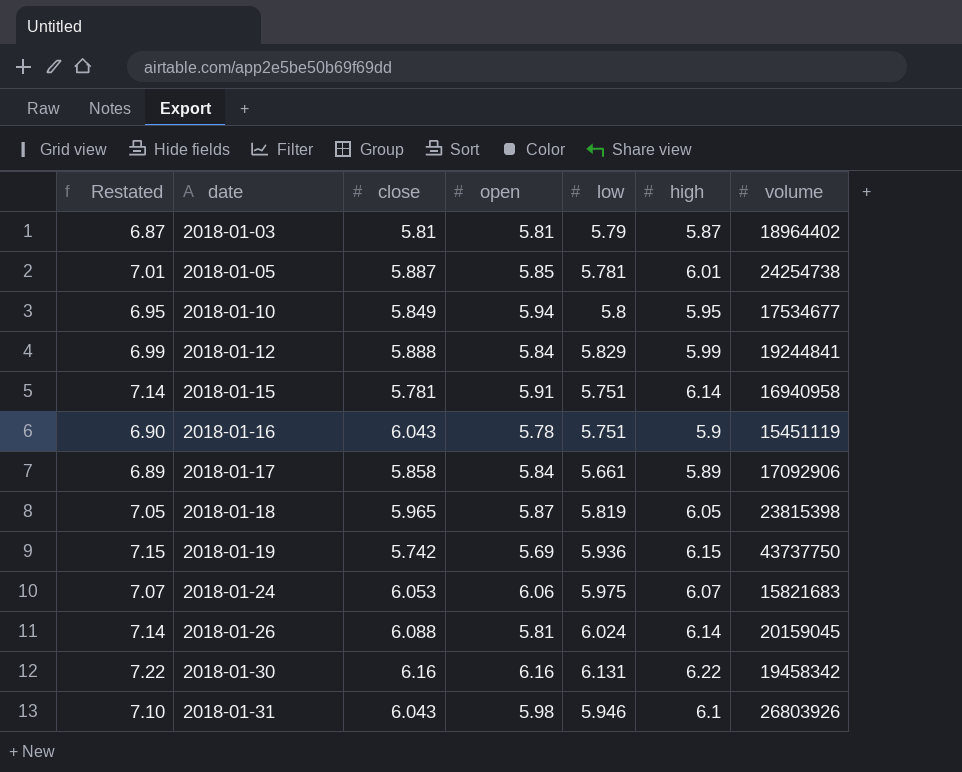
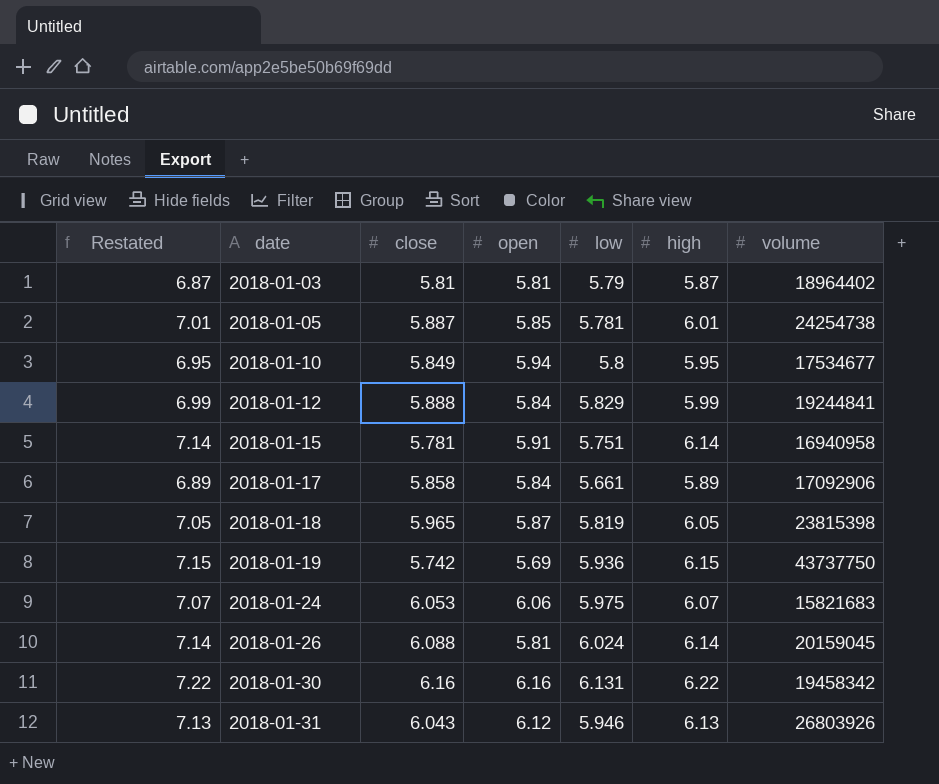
row 2018-01-16: 6.90 | 6.043 | 5.78 | 5.751 | 5.9 | 15451119 -> none
2018-01-31 | Restated: 7.10 -> 7.13
2018-01-31 | open: 5.98 -> 6.12
2018-01-31 | high: 6.1 -> 6.13

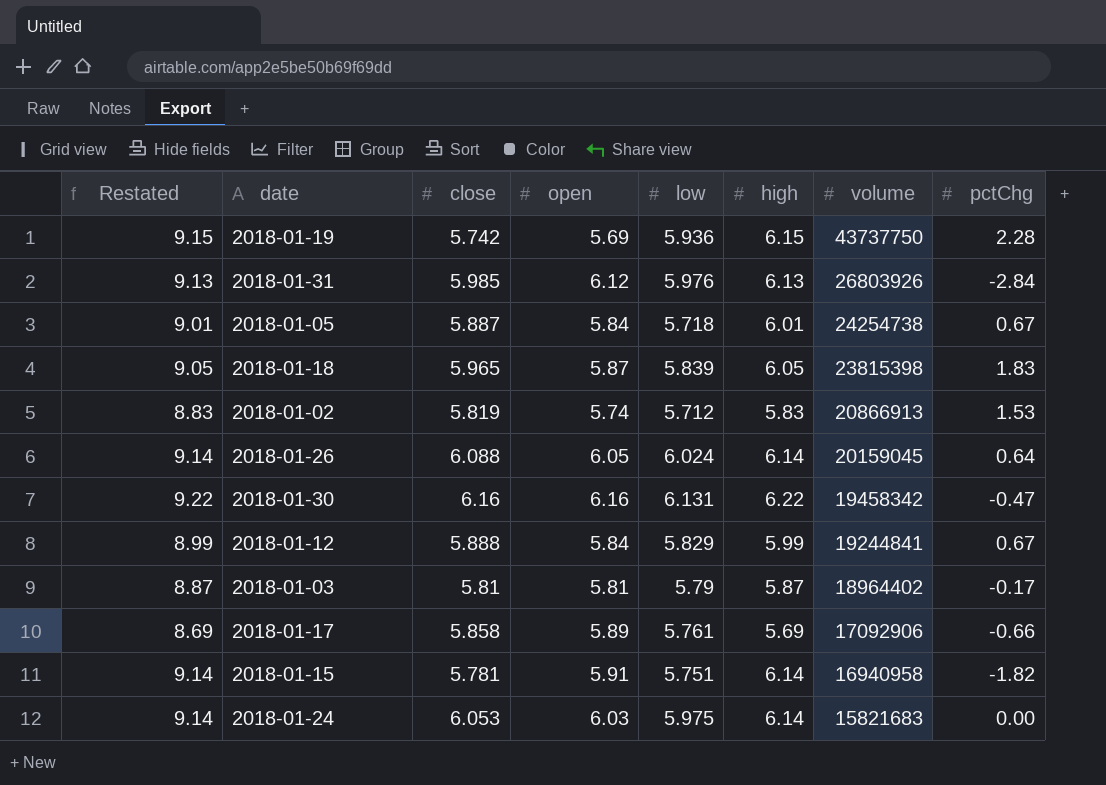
row order: date ascending -> volume descending
column Restated | formula: [high] + 1 -> [high] + 3
column pctChg | position: none -> 8
row 2018-01-10: 6.95 | 5.849 | 5.94 | 5.8 | 5.95 | 17534677 -> none
2018-01-31 | close: 6.043 -> 5.985
2018-01-31 | low: 5.946 -> 5.976
2018-01-05 | open: 5.85 -> 5.84
2018-01-05 | low: 5.781 -> 5.718
2018-01-18 | low: 5.819 -> 5.839
row 2018-01-02: none -> 8.83 | 5.819 | 5.74 | 5.712 | 5.83 | 20866913 | 1.53
2018-01-26 | open: 5.81 -> 6.05
2018-01-17 | open: 5.84 -> 5.89
2018-01-17 | low: 5.661 -> 5.761
2018-01-17 | high: 5.89 -> 5.69
2018-01-24 | open: 6.06 -> 6.03
2018-01-24 | high: 6.07 -> 6.14

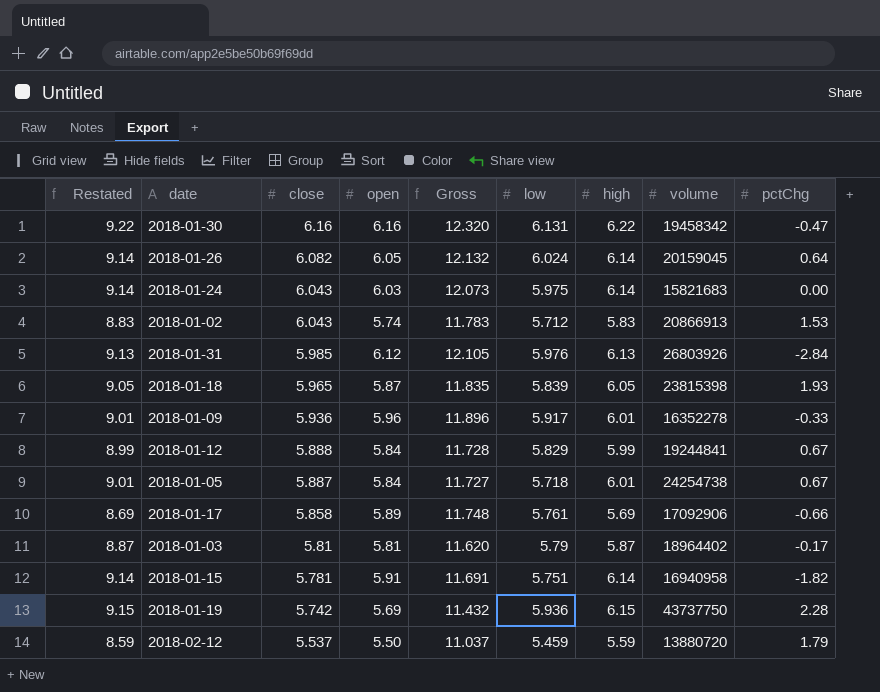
row order: volume descending -> close descending
column Gross | formula: none -> [close] + [open]
2018-01-26 | close: 6.088 -> 6.082
2018-01-24 | close: 6.053 -> 6.043
2018-01-02 | close: 5.819 -> 6.043
2018-01-18 | pctChg: 1.83 -> 1.93
row 2018-01-09: none -> 9.01 | 5.936 | 5.96 | 11.896 | 5.917 | 6.01 | 16352278 | -0.33
row 2018-02-12: none -> 8.59 | 5.537 | 5.50 | 11.037 | 5.459 | 5.59 | 13880720 | 1.79

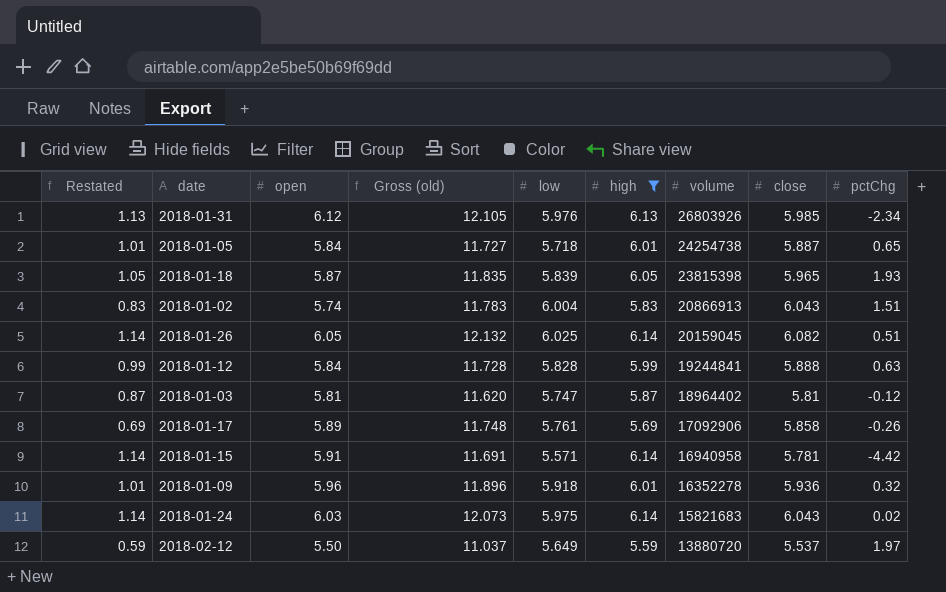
filter: none -> high <= 6.14
row order: close descending -> volume descending
column Restated | formula: [high] + 3 -> [high] - 5
column name: Gross -> Gross (old)
column close | position: 3 -> 8
2018-01-31 | pctChg: -2.84 -> -2.34
2018-01-05 | pctChg: 0.67 -> 0.65
2018-01-02 | low: 5.712 -> 6.004
2018-01-02 | pctChg: 1.53 -> 1.51
2018-01-26 | low: 6.024 -> 6.025
2018-01-26 | pctChg: 0.64 -> 0.51
2018-01-12 | low: 5.829 -> 5.828
2018-01-12 | pctChg: 0.67 -> 0.63
2018-01-03 | low: 5.79 -> 5.747
2018-01-03 | pctChg: -0.17 -> -0.12
2018-01-17 | pctChg: -0.66 -> -0.26
2018-01-15 | low: 5.751 -> 5.571
2018-01-15 | pctChg: -1.82 -> -4.42
2018-01-09 | low: 5.917 -> 5.918
2018-01-09 | pctChg: -0.33 -> 0.32
2018-01-24 | pctChg: 0.00 -> 0.02
2018-02-12 | low: 5.459 -> 5.649
2018-02-12 | pctChg: 1.79 -> 1.97

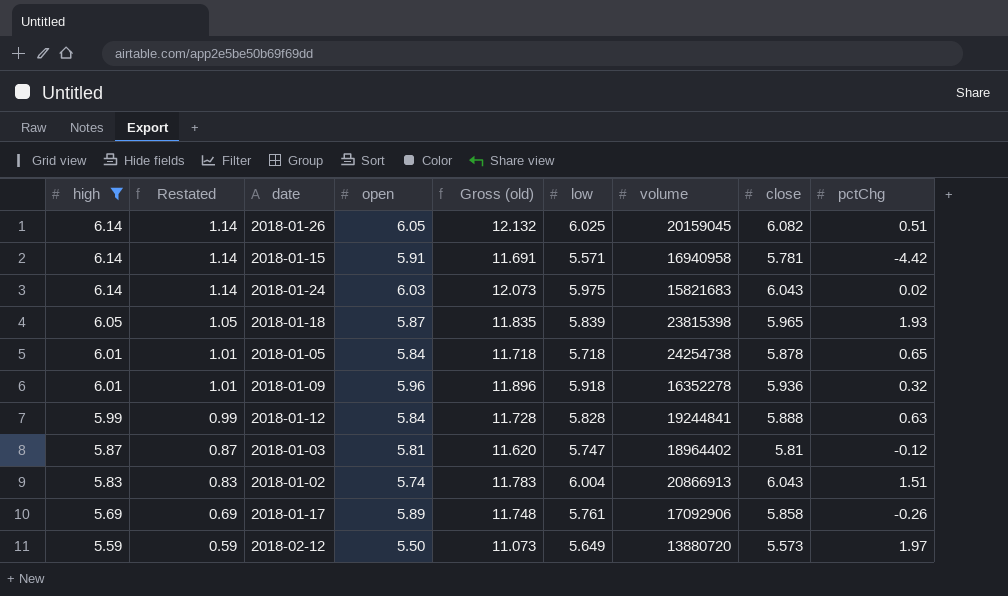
row order: volume descending -> high descending
column high | position: 6 -> 1
row 2018-01-31: 1.13 | 6.12 | 12.105 | 5.976 | 6.13 | 26803926 | 5.985 | -2.34 -> none
2018-01-05 | Gross (old): 11.727 -> 11.718
2018-01-05 | close: 5.887 -> 5.878
2018-02-12 | Gross (old): 11.037 -> 11.073
2018-02-12 | close: 5.537 -> 5.573

